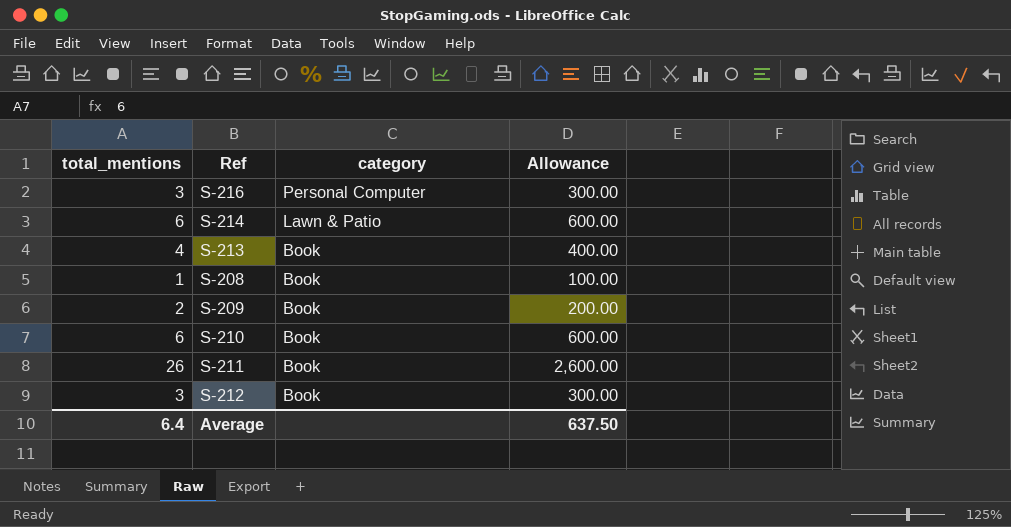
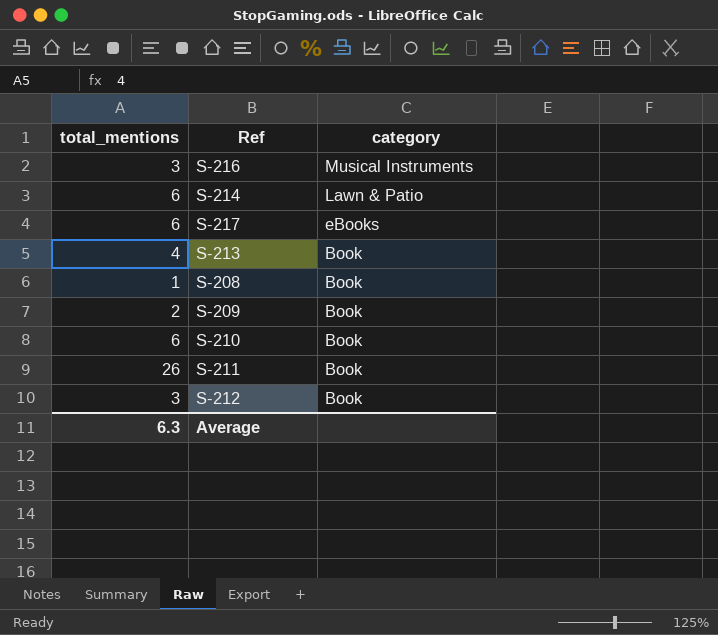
column Allowance | formula: [total_mentions] * 100 -> none
S-216 | category: Personal Computer -> Musical Instruments
row S-217: none -> 6 | eBooks
Average | total_mentions: 6.4 -> 6.3

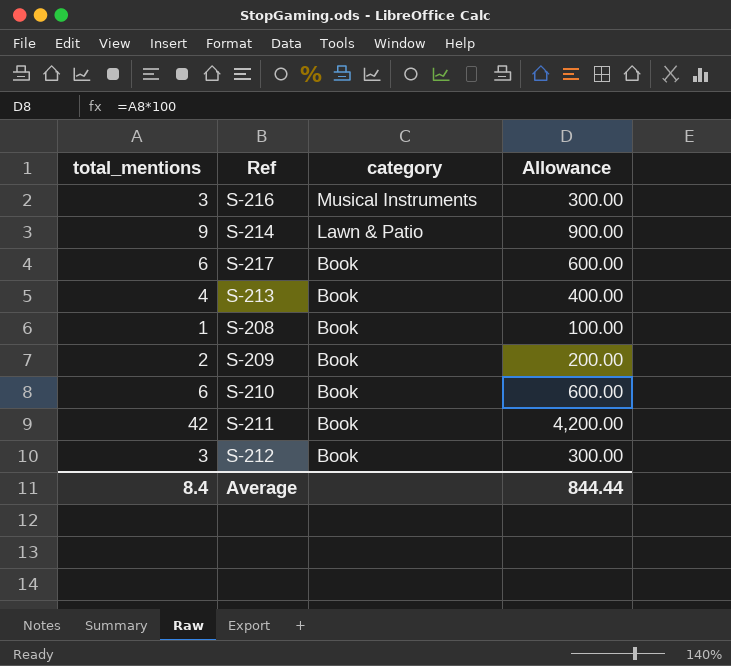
column Allowance | formula: none -> [total_mentions] * 100
S-214 | total_mentions: 6 -> 9
S-217 | category: eBooks -> Book
S-211 | total_mentions: 26 -> 42
Average | total_mentions: 6.3 -> 8.4

